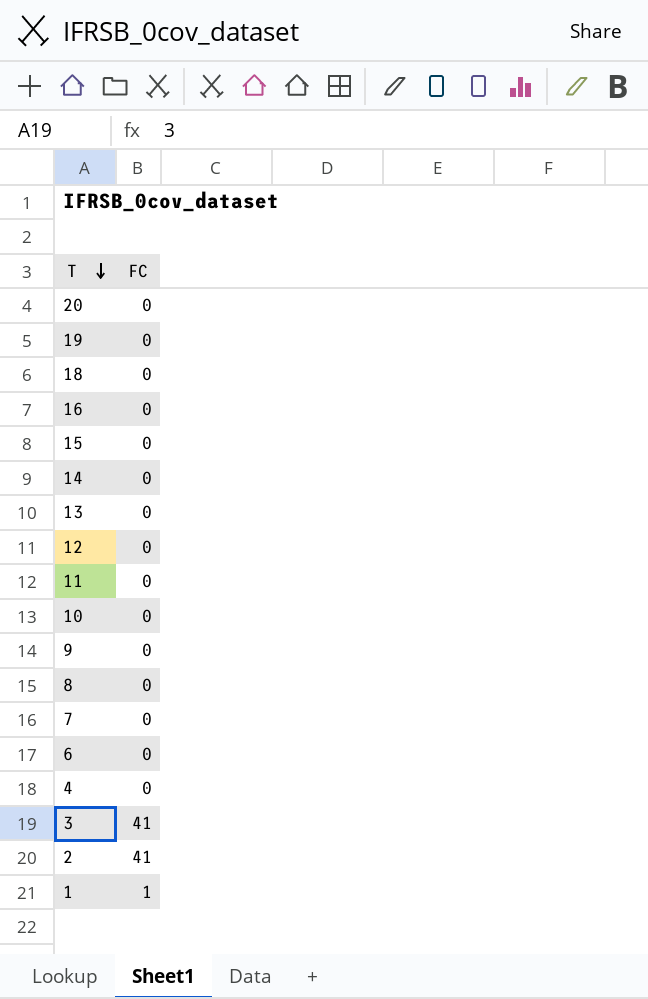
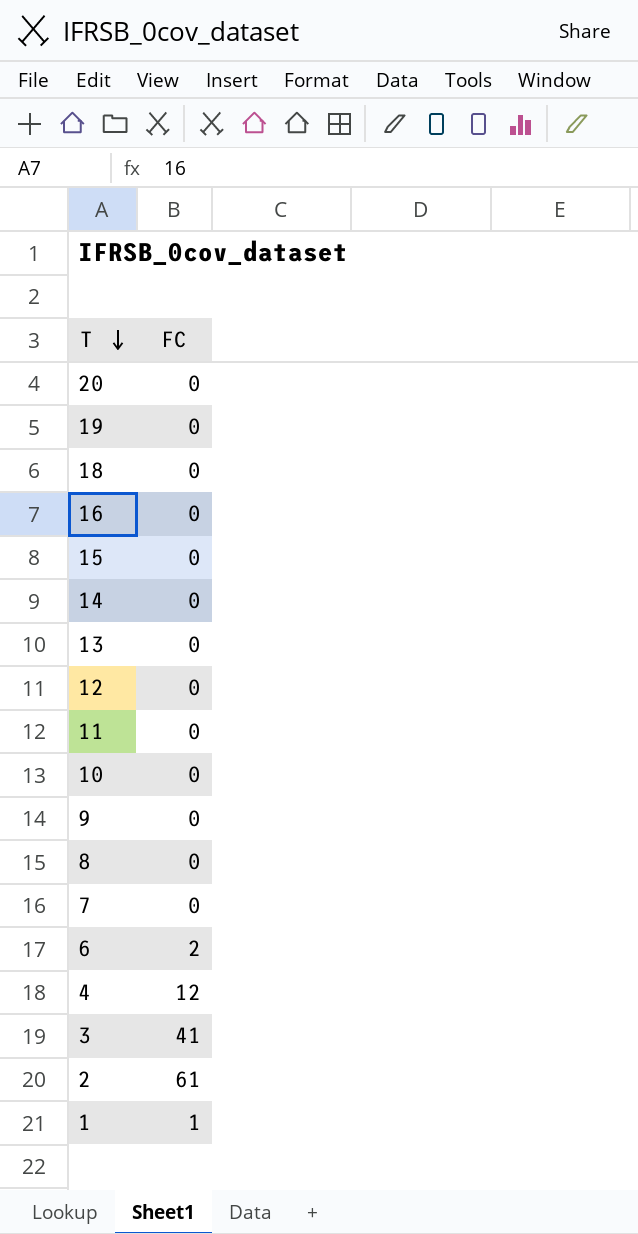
6 | FC: 0 -> 2
4 | FC: 0 -> 12
2 | FC: 41 -> 61

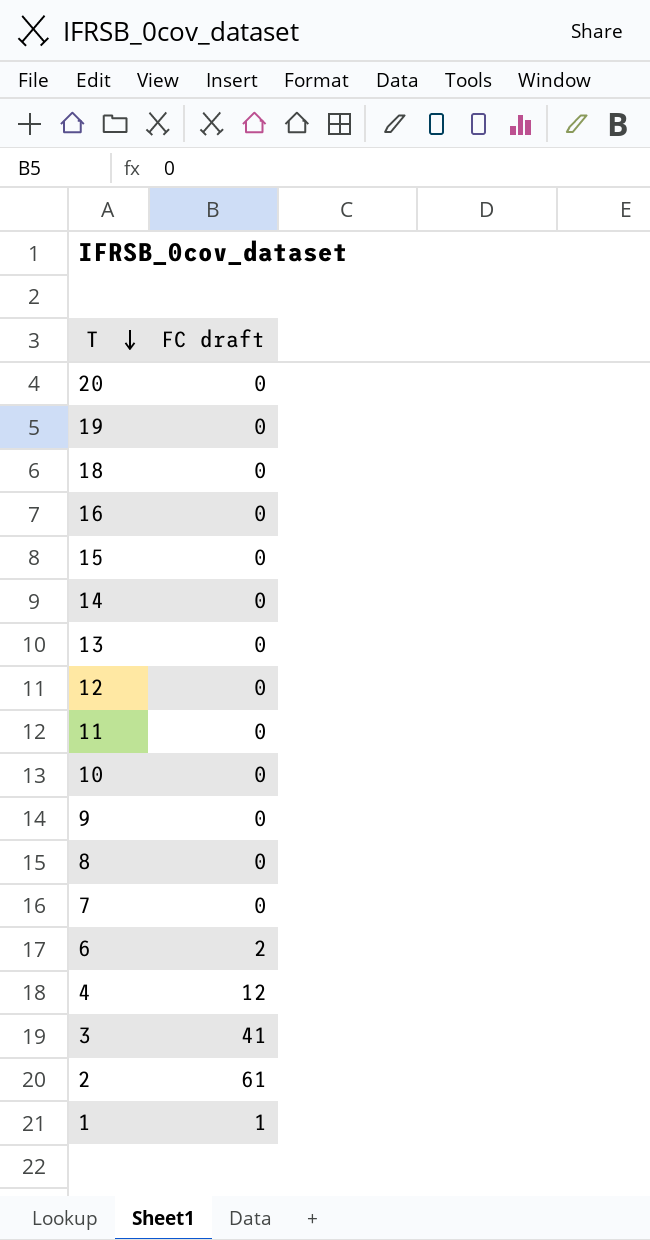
column name: FC -> FC draft

